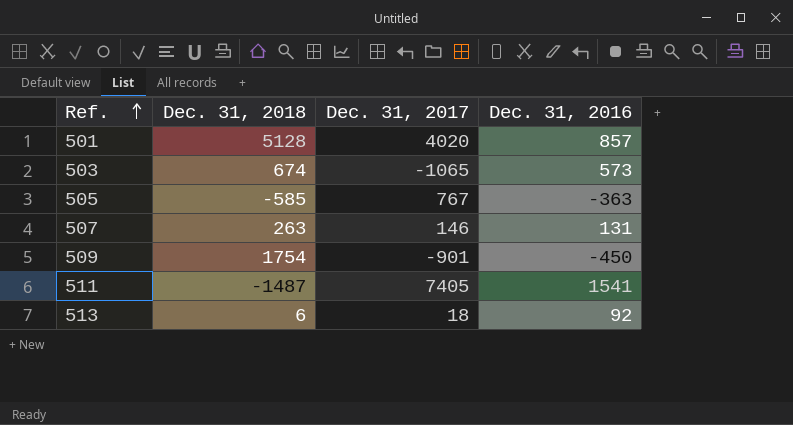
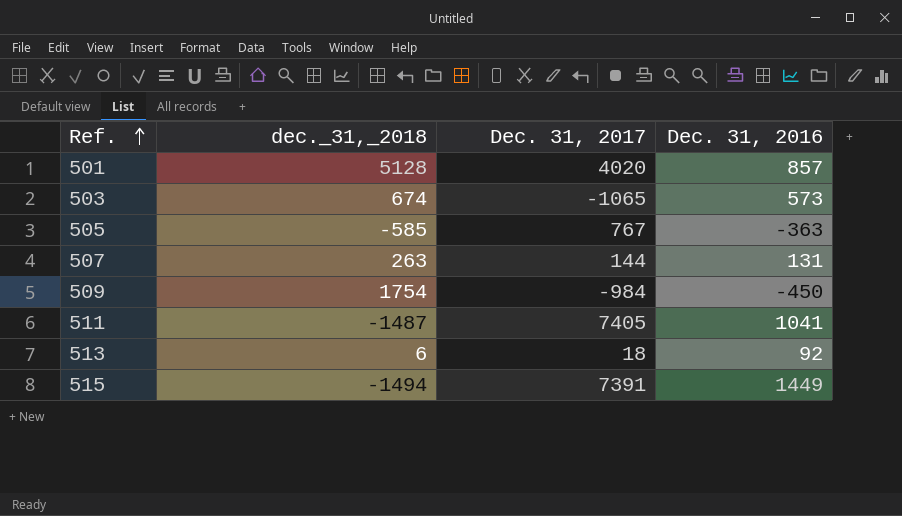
column name: Dec. 31, 2018 -> dec._31,_2018
507 | Dec. 31, 2017: 146 -> 144
509 | Dec. 31, 2017: -901 -> -984
511 | Dec. 31, 2016: 1541 -> 1041
row 515: none -> -1494 | 7391 | 1449

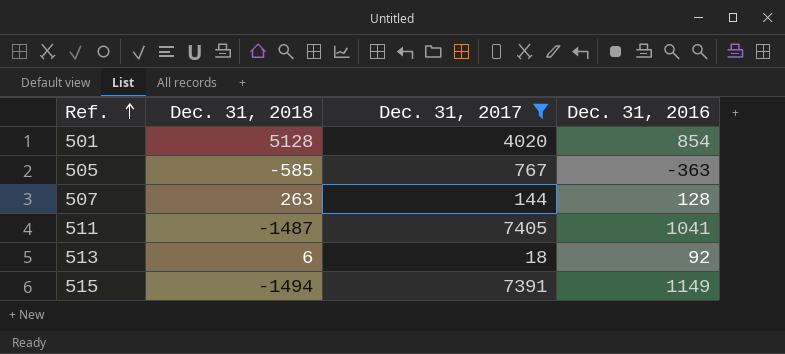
filter: none -> Dec. 31, 2017 >= 18
column name: dec._31,_2018 -> Dec. 31, 2018
501 | Dec. 31, 2016: 857 -> 854
507 | Dec. 31, 2016: 131 -> 128
515 | Dec. 31, 2016: 1449 -> 1149

